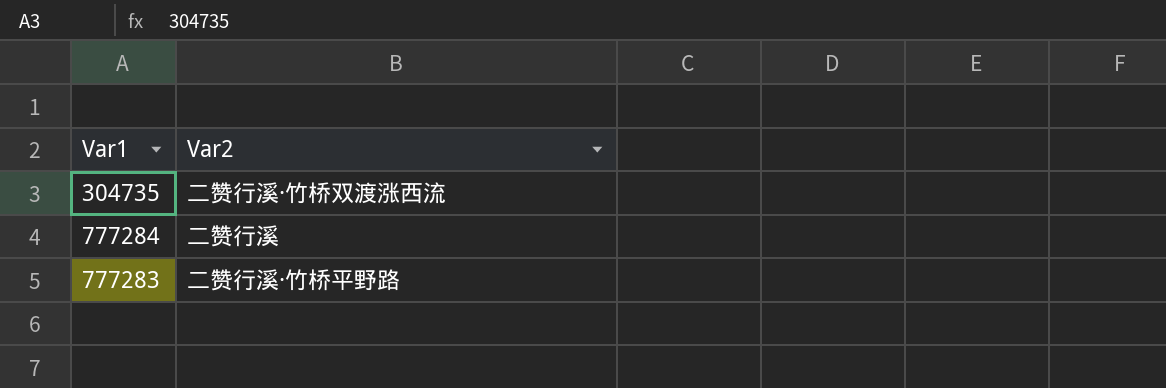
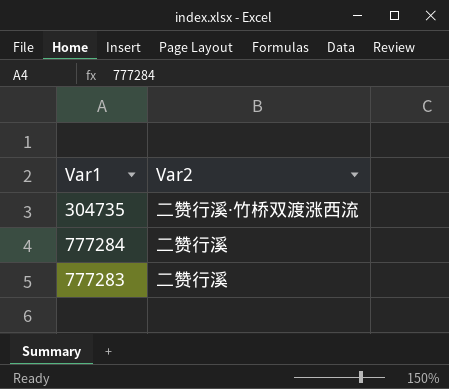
777283 | Var2: 二赞行溪·竹桥平野路 -> 二赞行溪

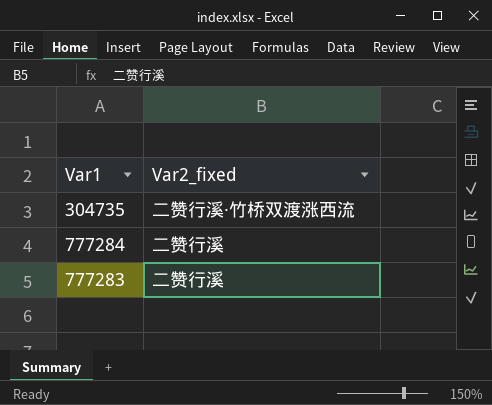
column name: Var2 -> Var2_fixed

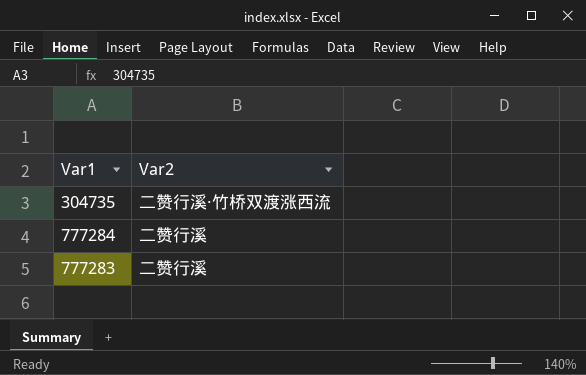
column name: Var2_fixed -> Var2

